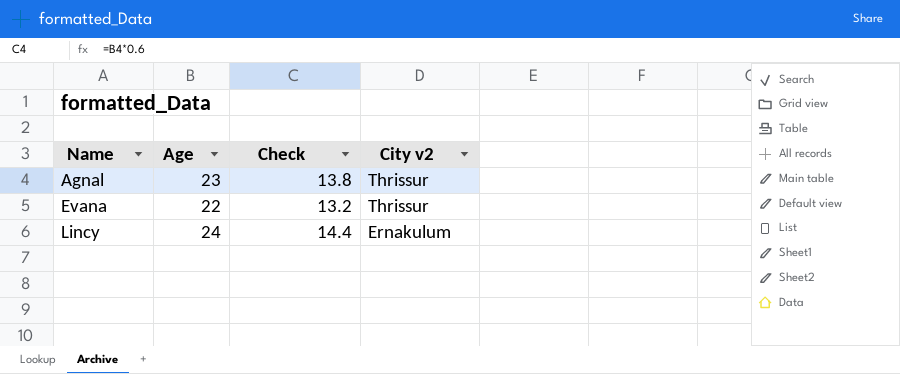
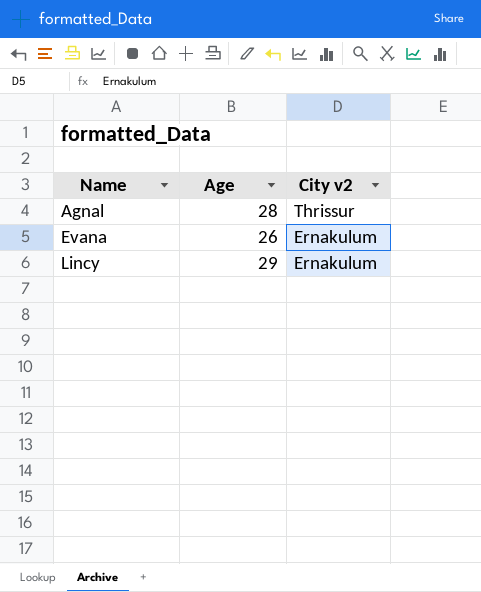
column Check | formula: [Age] * 0.6 -> none
Agnal | Age: 23 -> 28
Evana | Age: 22 -> 26
Evana | City v2: Thrissur -> Ernakulum
Lincy | Age: 24 -> 29

